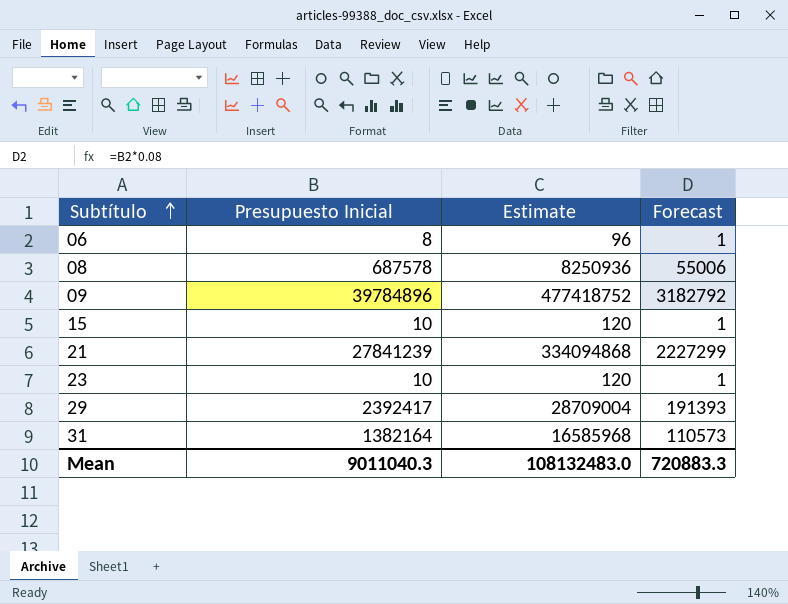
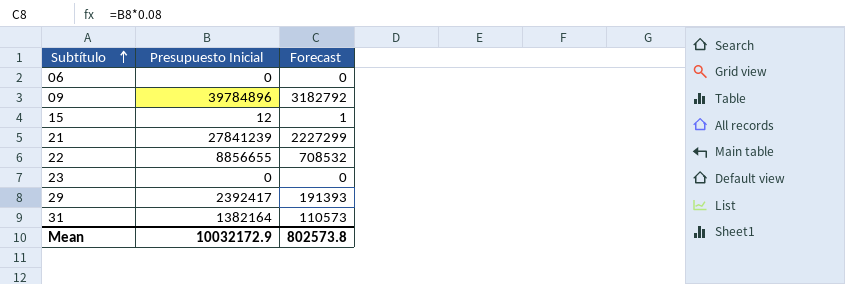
column Estimate | formula: [Presupuesto Inicial] * 12 -> none
row 08: 687578 | 8250936 | 55006 -> none
06 | Presupuesto Inicial: 8 -> 0
06 | Forecast: 1 -> 0
15 | Presupuesto Inicial: 10 -> 12
row 22: none -> 8856655 | 708532
23 | Presupuesto Inicial: 10 -> 0
23 | Forecast: 1 -> 0
Mean | Presupuesto Inicial: 9011040.3 -> 10032172.9
Mean | Forecast: 720883.3 -> 802573.8

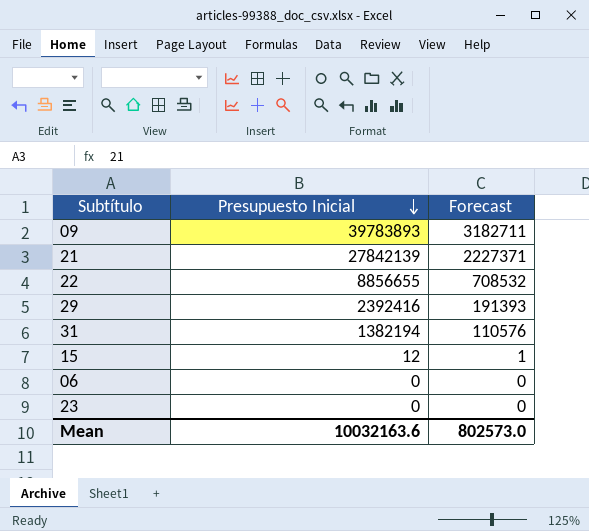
row order: Subtítulo ascending -> Presupuesto Inicial descending
09 | Presupuesto Inicial: 39784896 -> 39783893
09 | Forecast: 3182792 -> 3182711
21 | Presupuesto Inicial: 27841239 -> 27842139
21 | Forecast: 2227299 -> 2227371
29 | Presupuesto Inicial: 2392417 -> 2392416
31 | Presupuesto Inicial: 1382164 -> 1382194
31 | Forecast: 110573 -> 110576
Mean | Presupuesto Inicial: 10032172.9 -> 10032163.6
Mean | Forecast: 802573.8 -> 802573.0

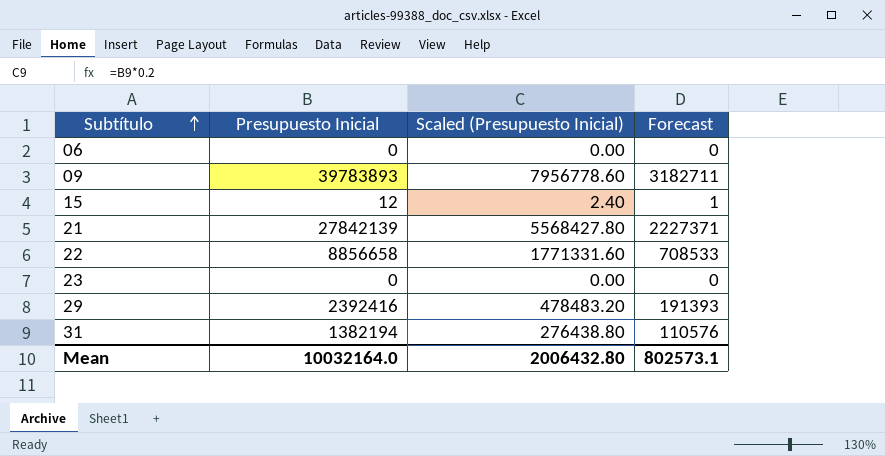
row order: Presupuesto Inicial descending -> Subtítulo ascending
column Scaled (Presupuesto Inicial) | formula: none -> [Presupuesto Inicial] * 0.2
22 | Presupuesto Inicial: 8856655 -> 8856658
22 | Forecast: 708532 -> 708533
Mean | Presupuesto Inicial: 10032163.6 -> 10032164.0
Mean | Forecast: 802573.0 -> 802573.1

